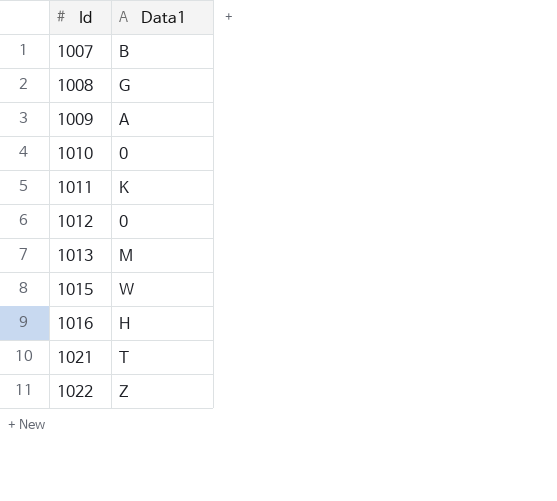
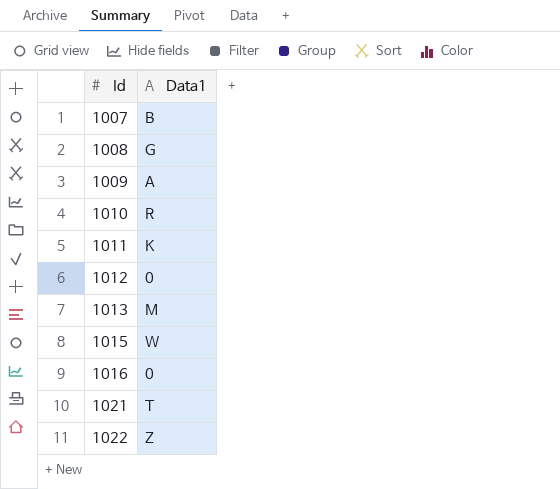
1010 | Data1: 0 -> R
1016 | Data1: H -> 0

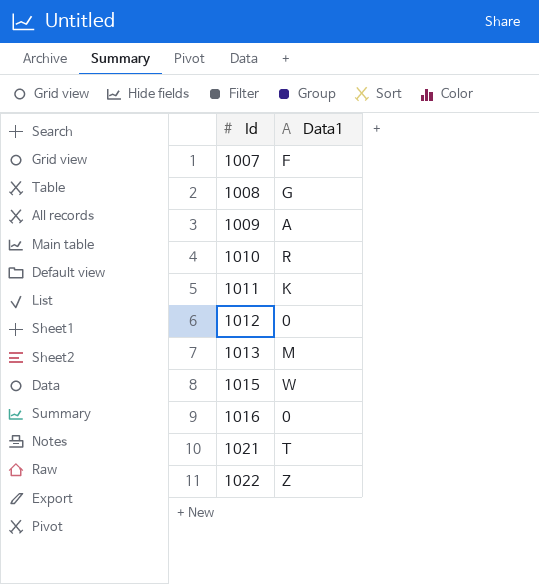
1007 | Data1: B -> F

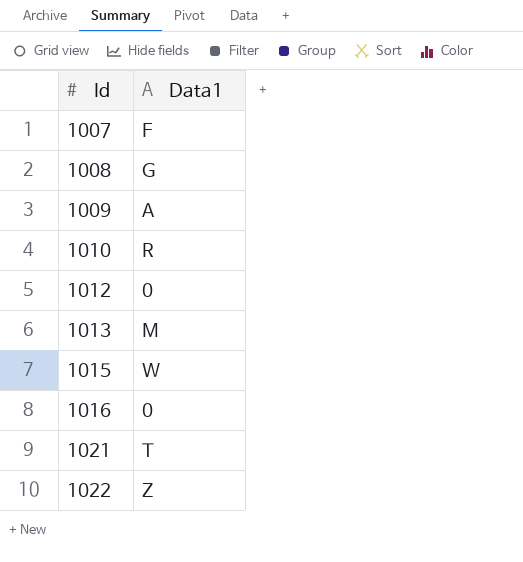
row 1011: K -> none

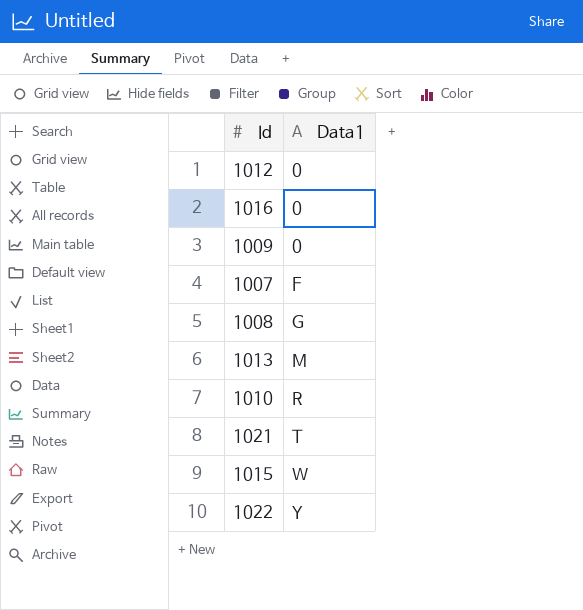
row order: Id ascending -> Data1 ascending
1009 | Data1: A -> 0
1022 | Data1: Z -> Y

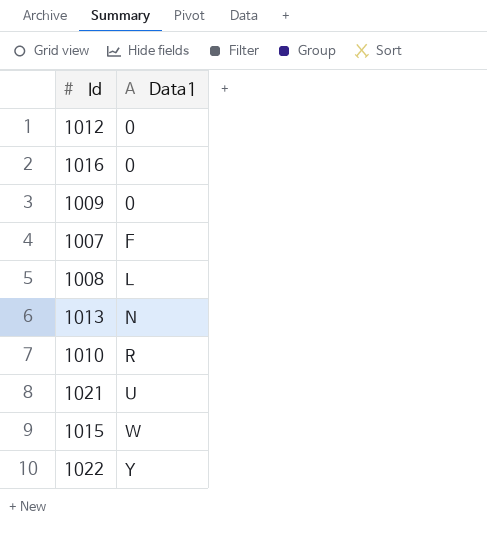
1008 | Data1: G -> L
1013 | Data1: M -> N
1021 | Data1: T -> U

